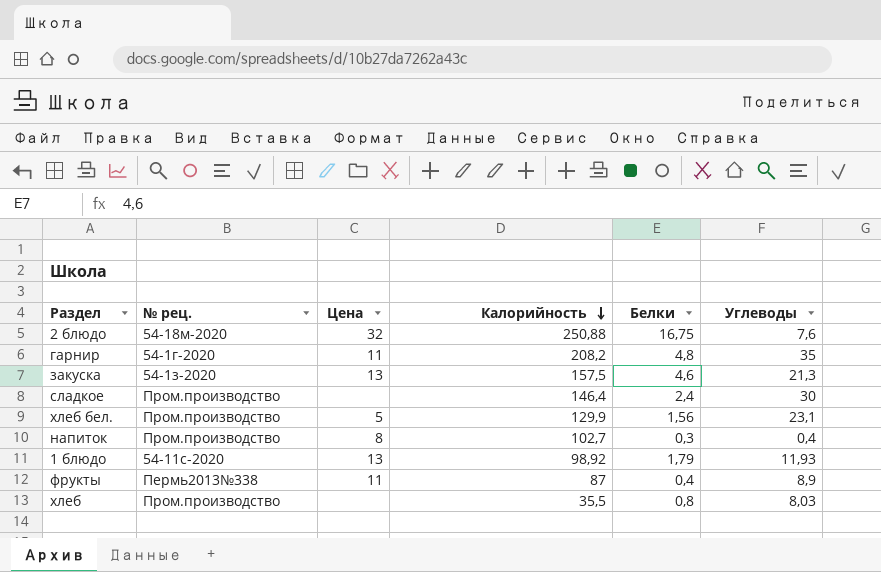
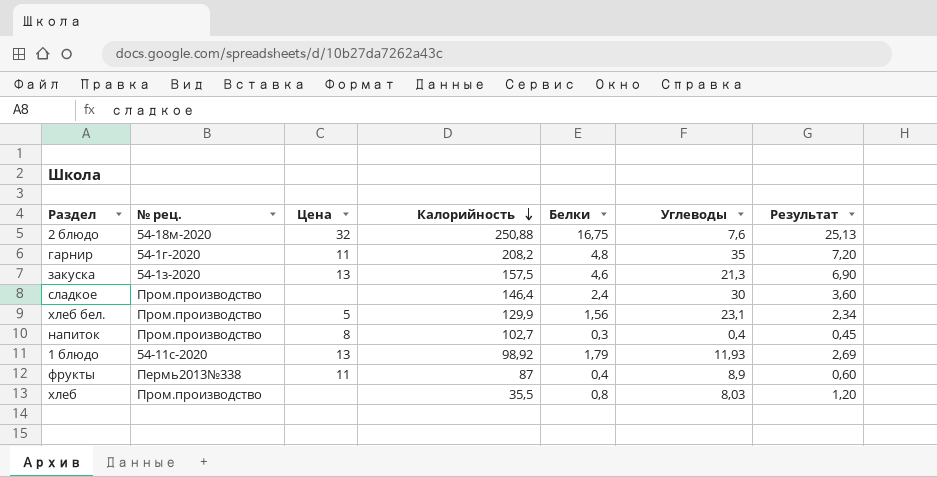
column Результат | formula: none -> [Белки] * 1,5

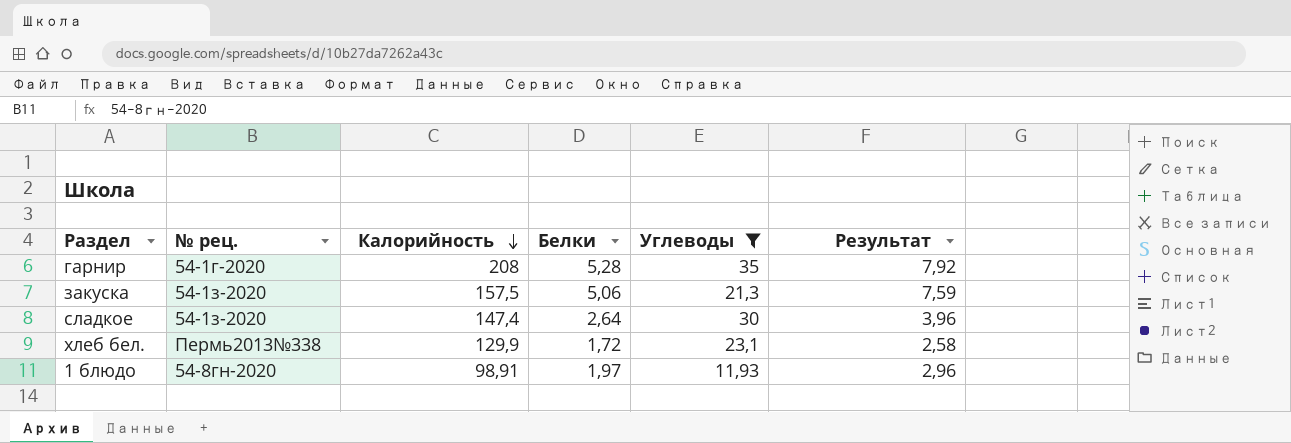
filter: none -> Углеводы >= 11,93
column Цена | position: 3 -> none
гарнир | Калорийность: 208,2 -> 208
гарнир | Белки: 4,8 -> 5,28
гарнир | Результат: 7,20 -> 7,92
закуска | Белки: 4,6 -> 5,06
закуска | Результат: 6,90 -> 7,59
сладкое | № рец.: Пром.производство -> 54-1з-2020
сладкое | Калорийность: 146,4 -> 147,4
сладкое | Белки: 2,4 -> 2,64
сладкое | Результат: 3,60 -> 3,96
хлеб бел. | № рец.: Пром.производство -> Пермь2013№338
хлеб бел. | Белки: 1,56 -> 1,72
хлеб бел. | Результат: 2,34 -> 2,58
1 блюдо | № рец.: 54-11с-2020 -> 54-8гн-2020
1 блюдо | Калорийность: 98,92 -> 98,91
1 блюдо | Белки: 1,79 -> 1,97
1 блюдо | Результат: 2,69 -> 2,96

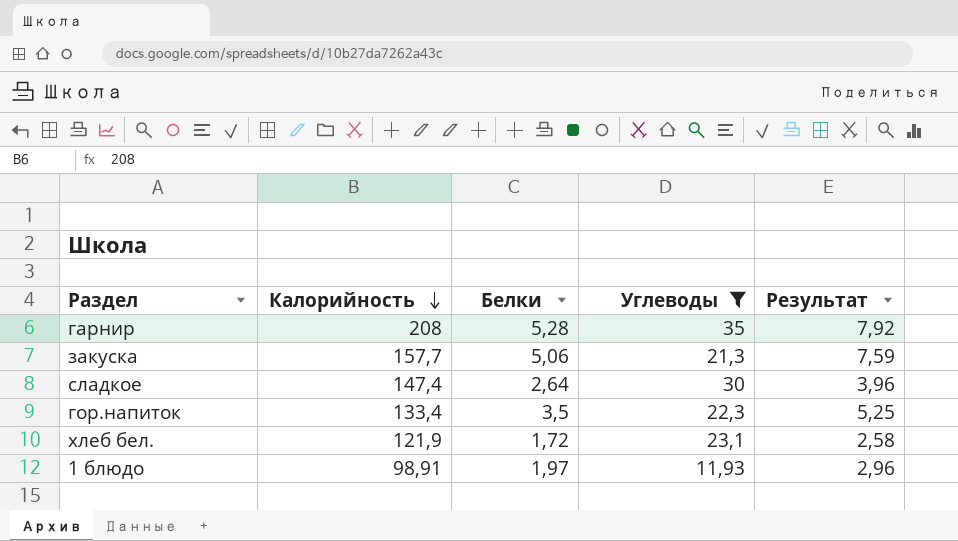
column № рец. | position: 2 -> none
закуска | Калорийность: 157,5 -> 157,7
row гор.напиток: none -> 133,4 | 3,5 | 22,3 | 5,25
хлеб бел. | Калорийность: 129,9 -> 121,9

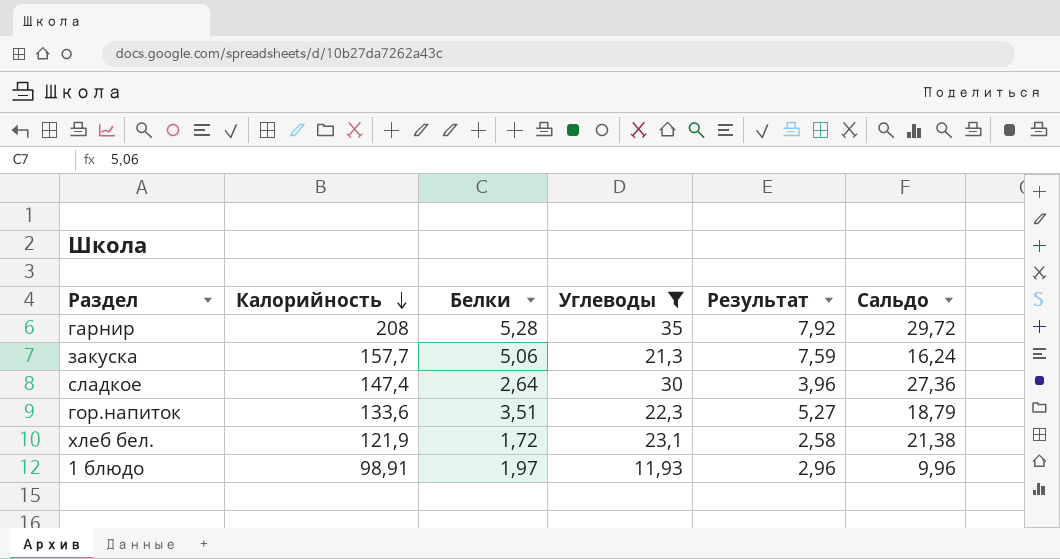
column Сальдо | formula: none -> [Углеводы] - [Белки]
гор.напиток | Калорийность: 133,4 -> 133,6
гор.напиток | Белки: 3,5 -> 3,51
гор.напиток | Результат: 5,25 -> 5,27

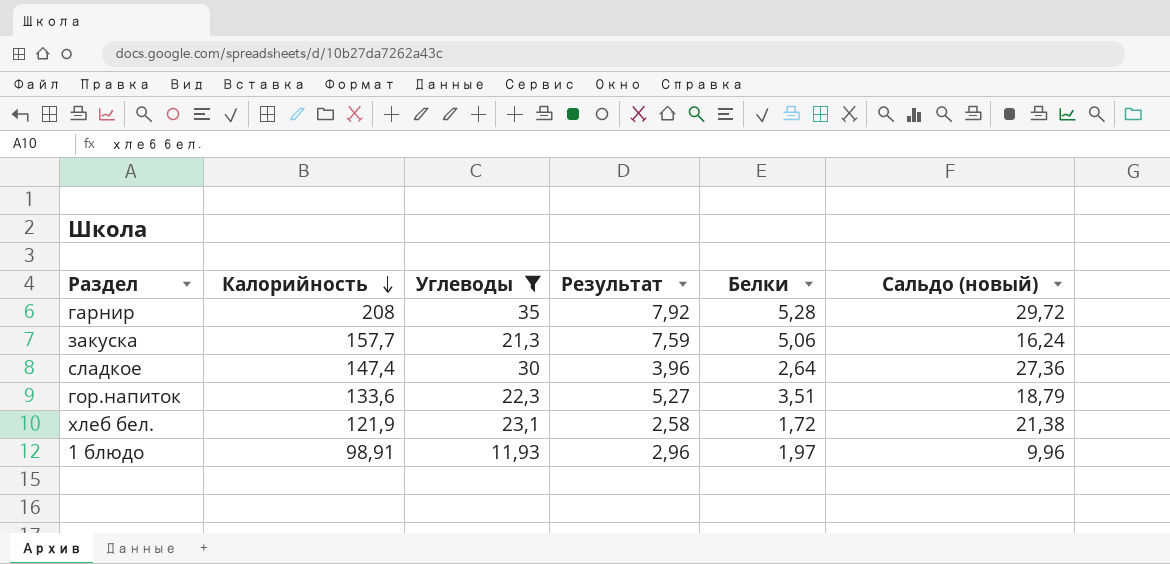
column Белки | position: 3 -> 5
column name: Сальдо -> Сальдо (новый)

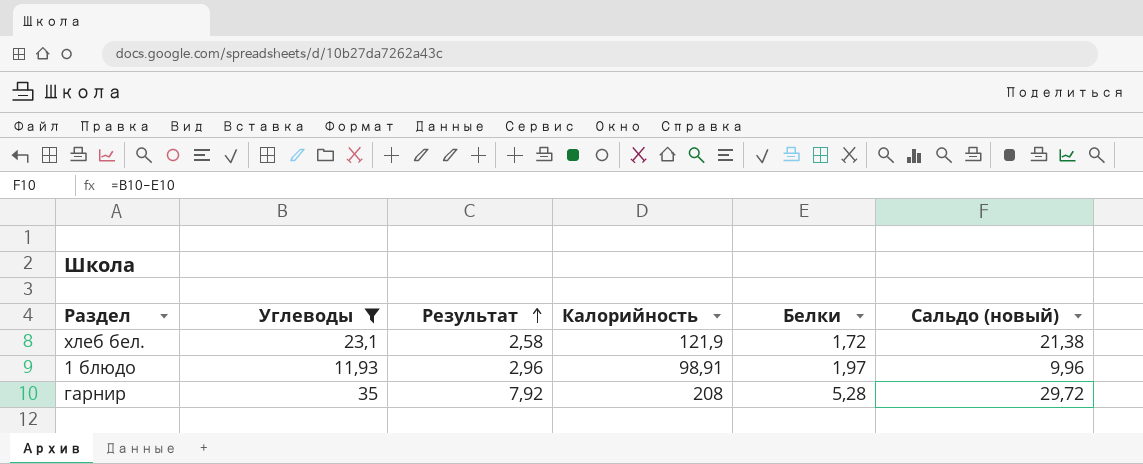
row order: Калорийность descending -> Результат ascending
column Калорийность | position: 2 -> 4
row закуска: 157,7 | 21,3 | 7,59 | 5,06 | 16,24 -> none
row сладкое: 147,4 | 30 | 3,96 | 2,64 | 27,36 -> none
row гор.напиток: 133,6 | 22,3 | 5,27 | 3,51 | 18,79 -> none

